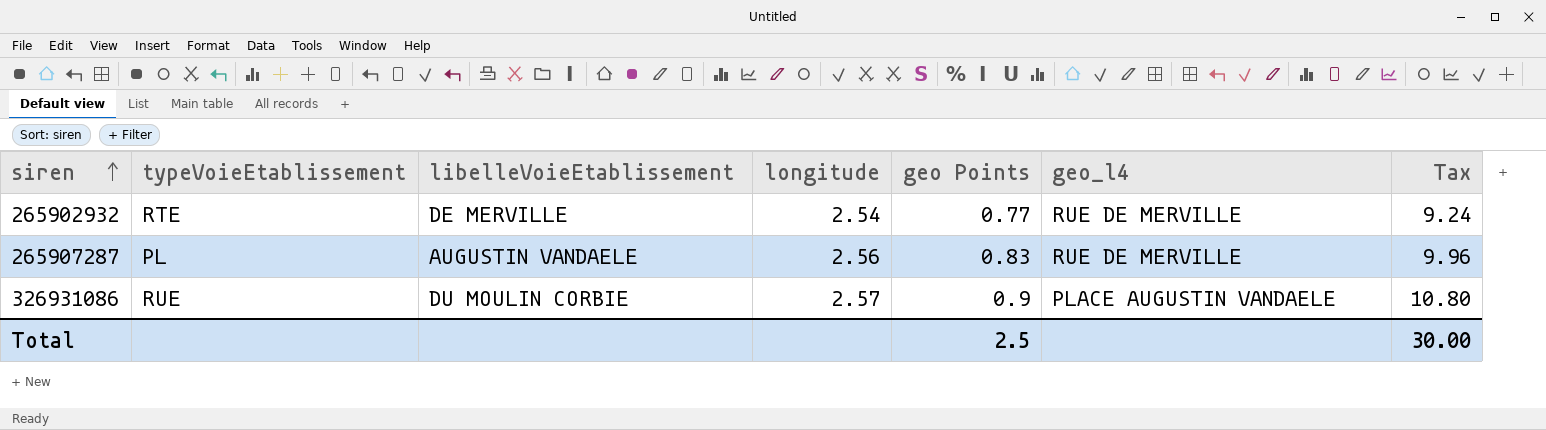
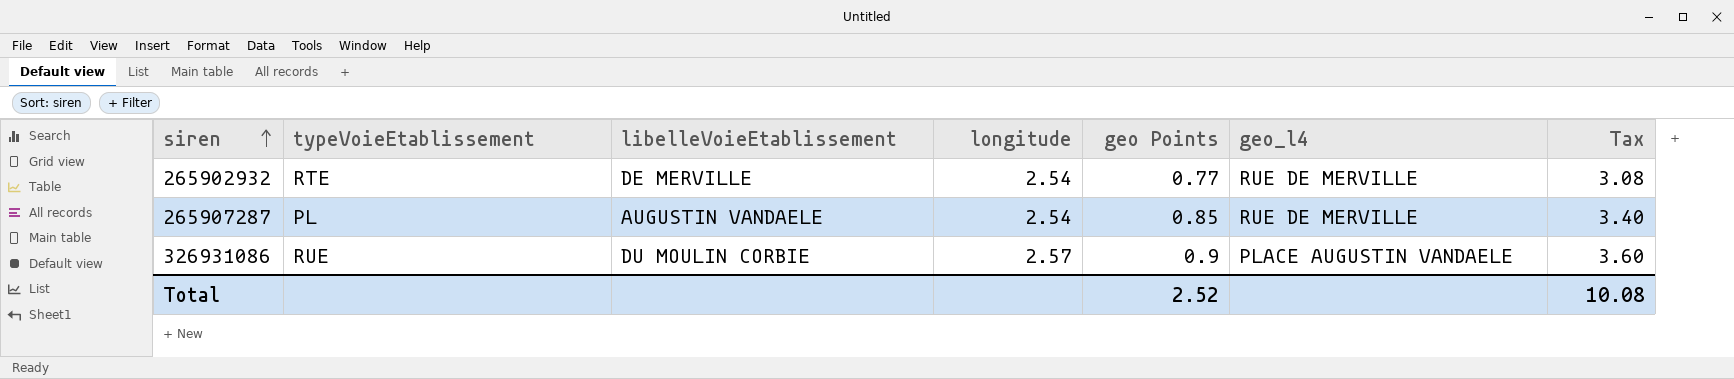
column Tax | formula: [geo Points] * 12 -> [geo Points] * 4
265907287 | longitude: 2.56 -> 2.54
265907287 | geo Points: 0.83 -> 0.85
Total | geo Points: 2.5 -> 2.52
Total | Tax: 30.00 -> 10.08

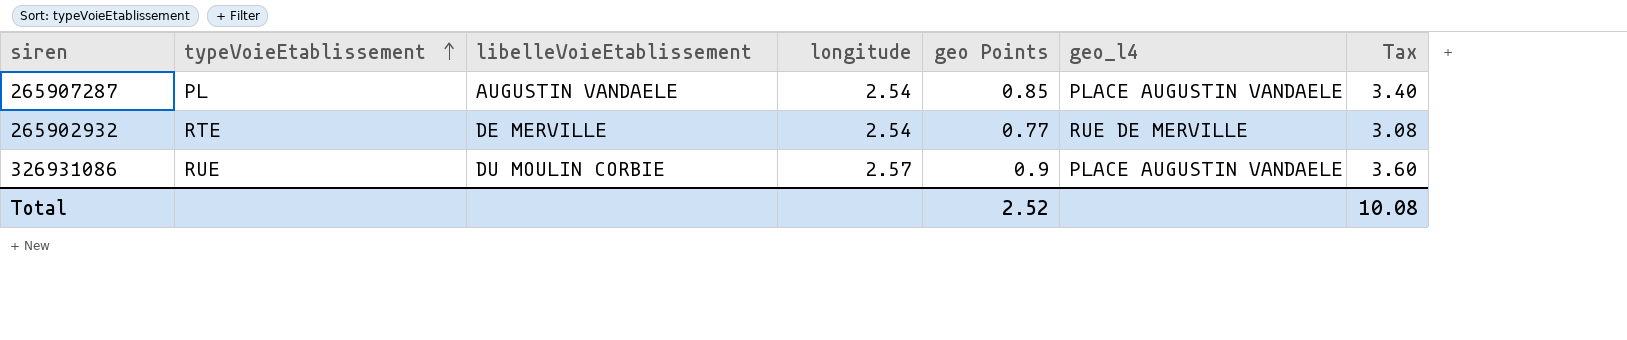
row order: siren ascending -> typeVoieEtablissement ascending
265907287 | geo_l4: RUE DE MERVILLE -> PLACE AUGUSTIN VANDAELE

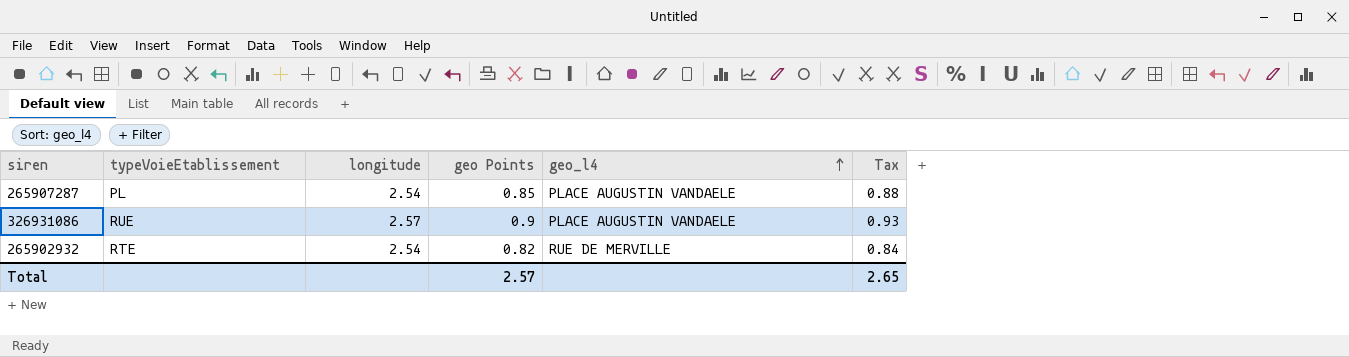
row order: typeVoieEtablissement ascending -> geo_l4 ascending
column libelleVoieEtablissement | position: 3 -> none
column Tax | formula: [geo Points] * 4 -> [geo Points] * 1.03
265902932 | geo Points: 0.77 -> 0.82
Total | geo Points: 2.52 -> 2.57
Total | Tax: 10.08 -> 2.65

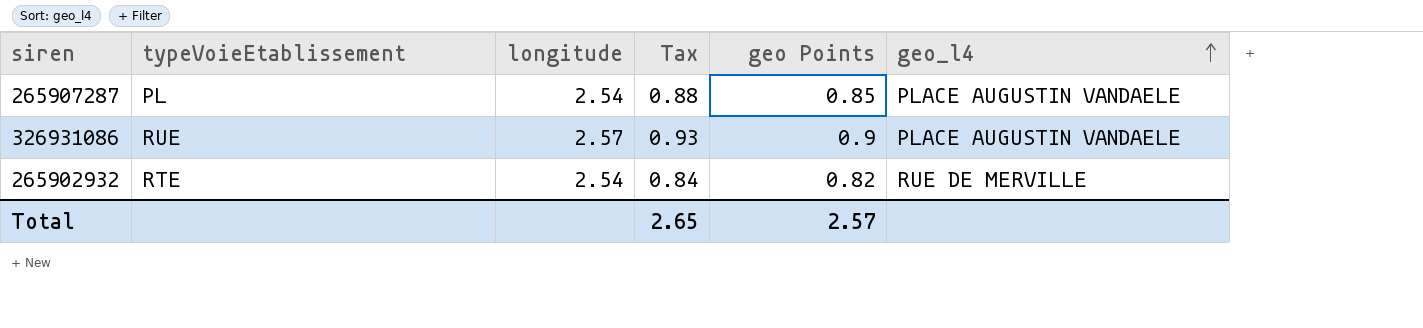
column Tax | position: 6 -> 4

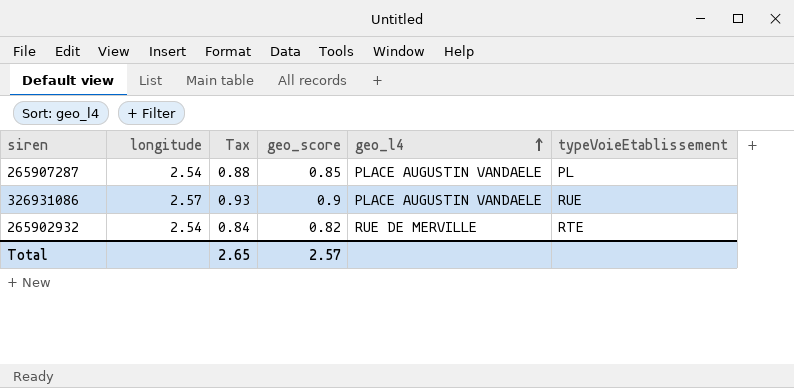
column name: geo Points -> geo_score
column typeVoieEtablissement | position: 2 -> 6

